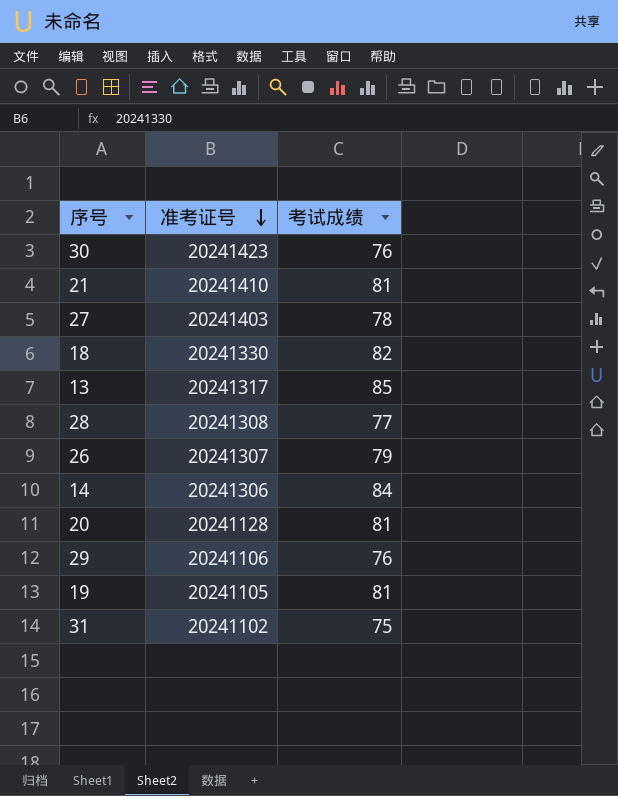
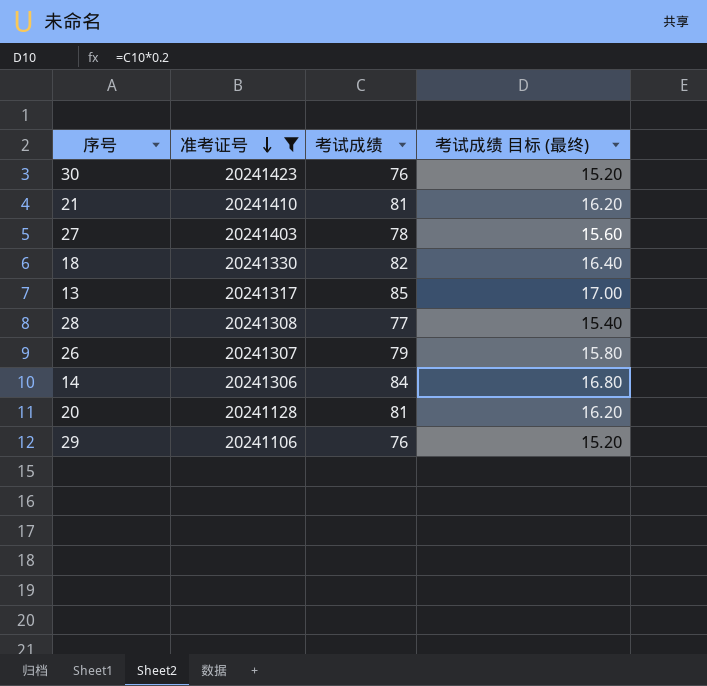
filter: none -> 准考证号 >= 20241106
column 考试成绩 目标 (最终) | formula: none -> [考试成绩] * 0.2

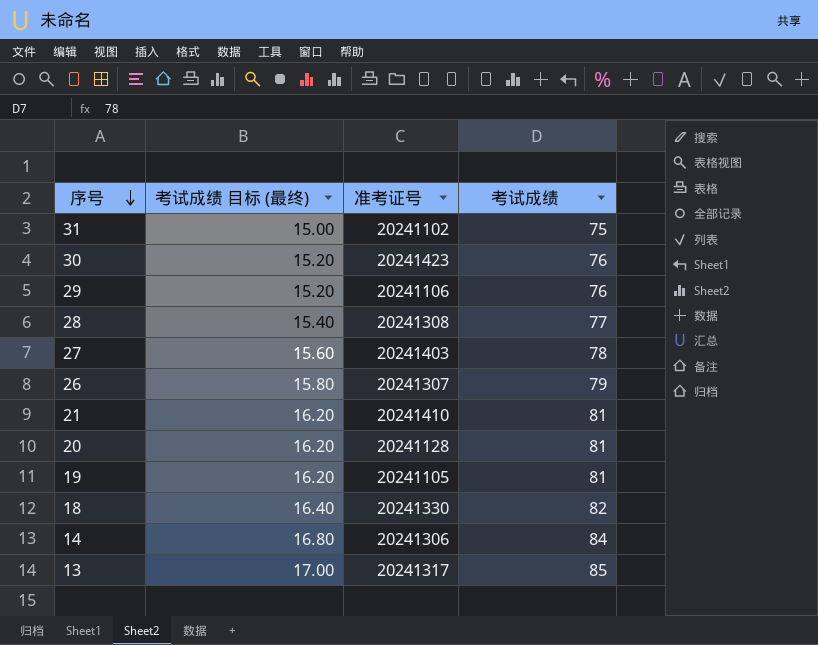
filter: 准考证号 >= 20241106 -> none
row order: 准考证号 descending -> 序号 descending
column 考试成绩 目标 (最终) | position: 4 -> 2

